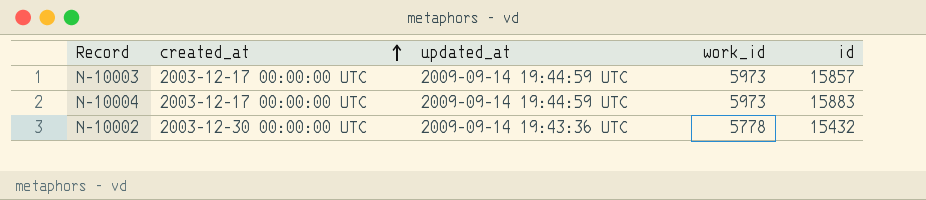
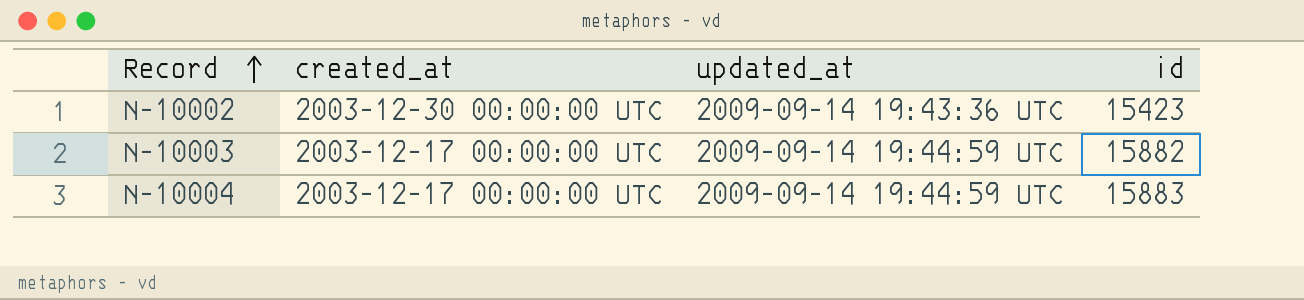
row order: created_at ascending -> Record ascending
column work_id | position: 4 -> none
N-10002 | id: 15432 -> 15423
N-10003 | id: 15857 -> 15882

